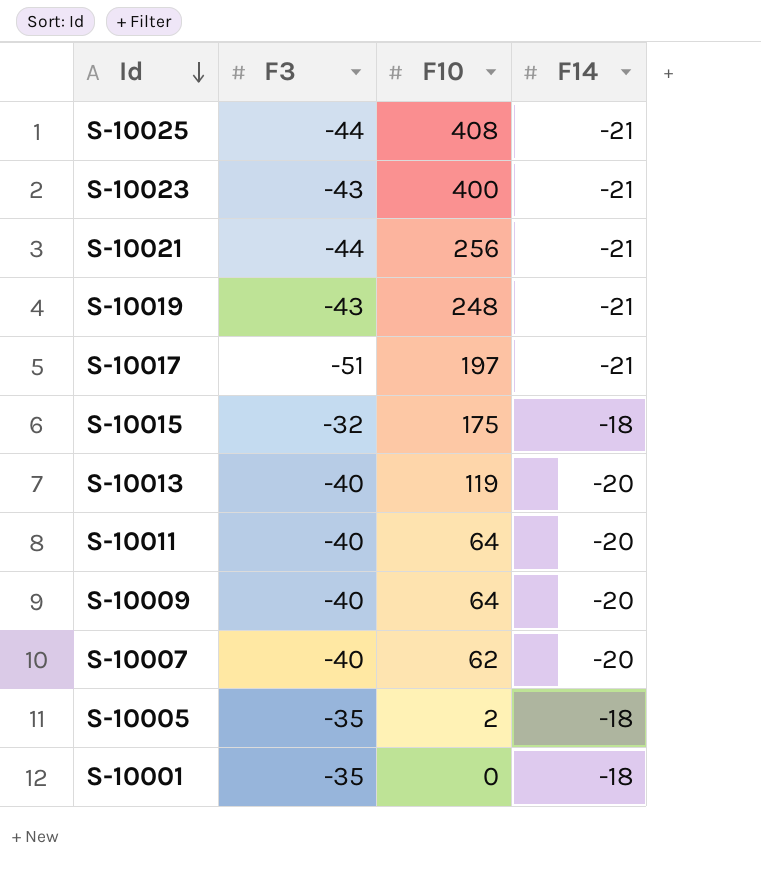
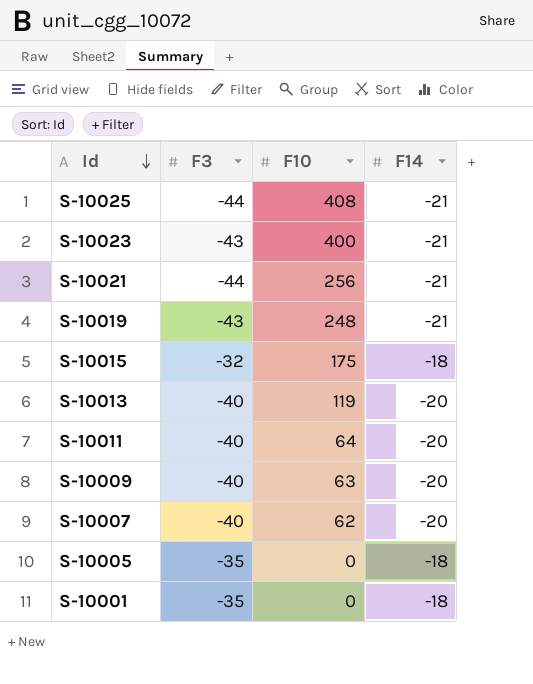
row S-10017: -51 | 197 | -21 -> none
S-10009 | F10: 64 -> 63
S-10005 | F10: 2 -> 0

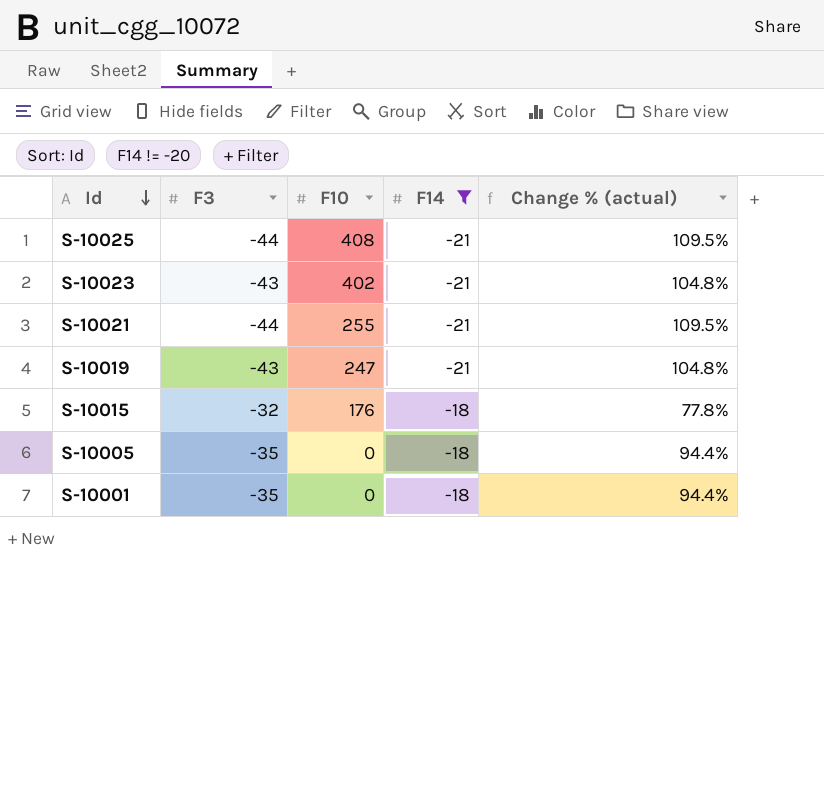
filter: none -> F14 != -20
column Change % (actual) | formula: none -> ([F3] - [F14]) / [F14]
S-10023 | F10: 400 -> 402
S-10021 | F10: 256 -> 255
S-10019 | F10: 248 -> 247
S-10015 | F10: 175 -> 176

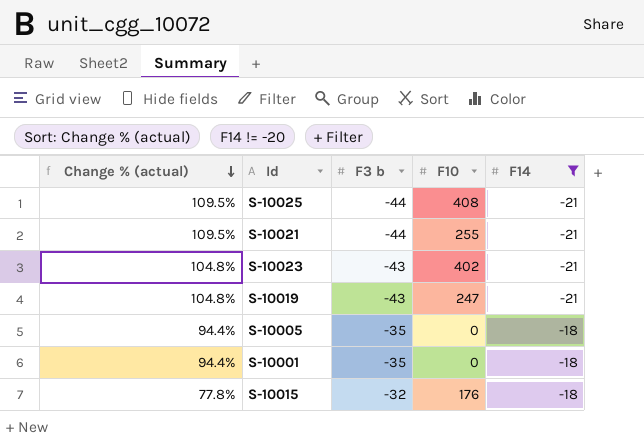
row order: Id descending -> Change % (actual) descending
column Change % (actual) | position: 5 -> 1
column name: F3 -> F3 b

